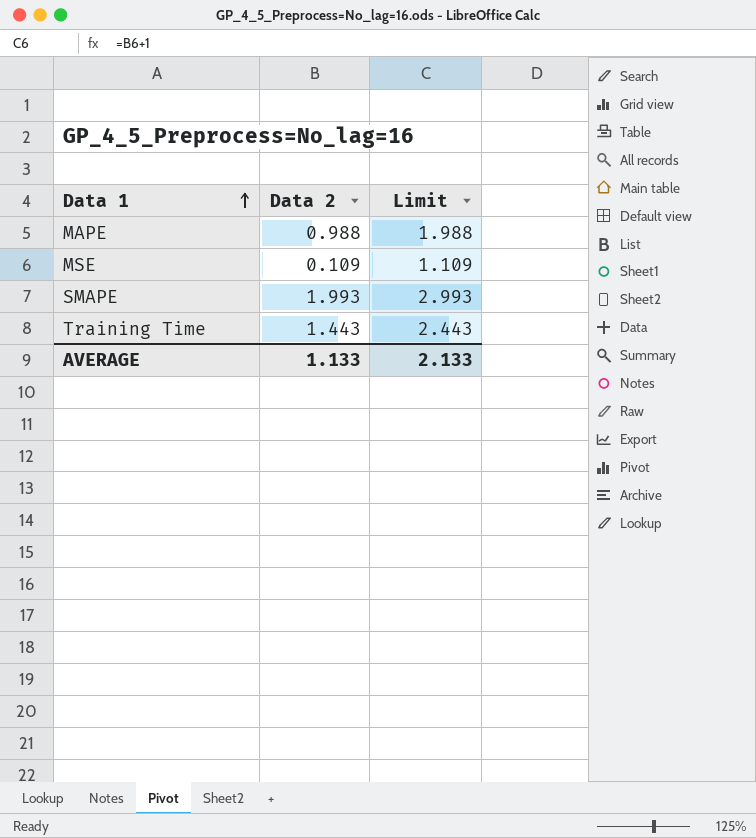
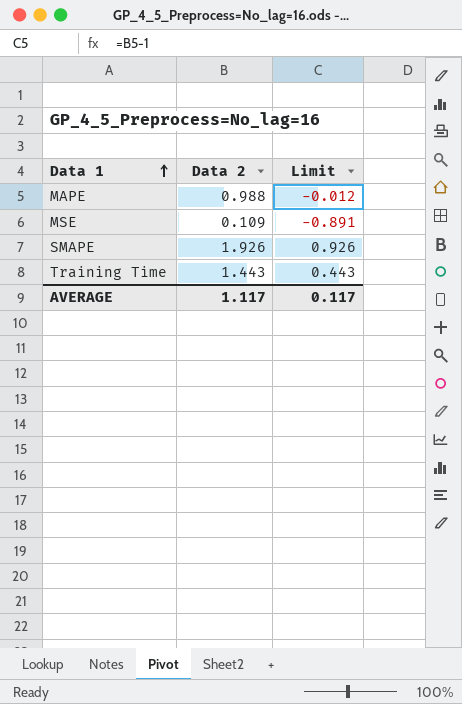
column Limit | formula: [Data 2] + 1 -> [Data 2] - 1
SMAPE | Data 2: 1.993 -> 1.926
AVERAGE | Data 2: 1.133 -> 1.117
AVERAGE | Limit: 2.133 -> 0.117

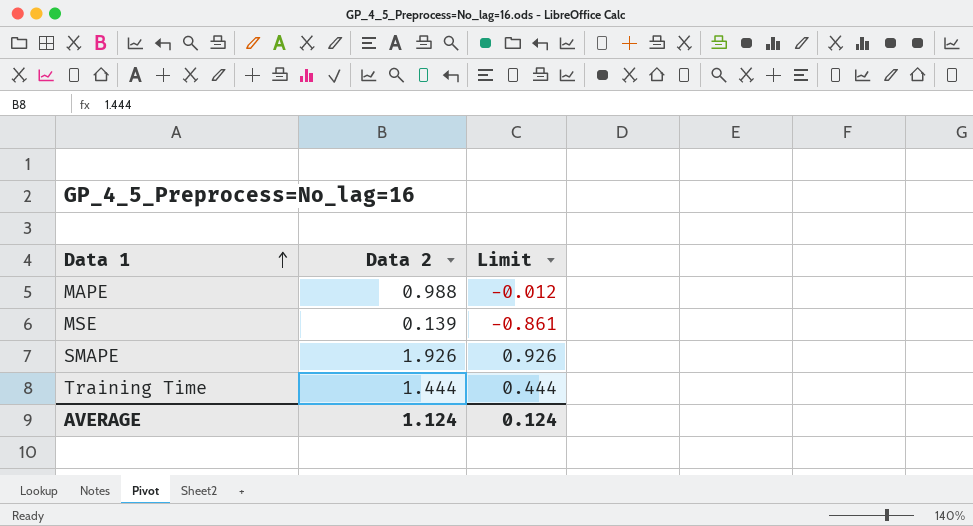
MSE | Data 2: 0.109 -> 0.139
MSE | Limit: -0.891 -> -0.861
Training Time | Data 2: 1.443 -> 1.444
Training Time | Limit: 0.443 -> 0.444
AVERAGE | Data 2: 1.117 -> 1.124
AVERAGE | Limit: 0.117 -> 0.124

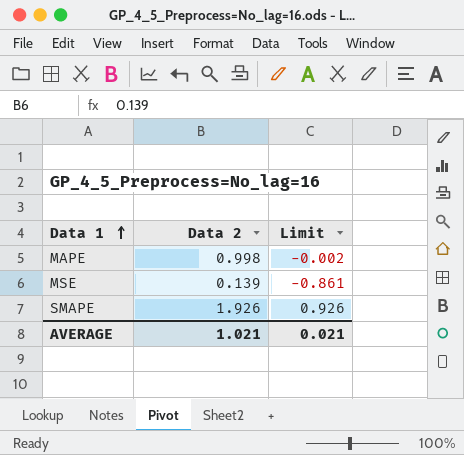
row Training Time: 1.444 | 0.444 -> none
MAPE | Data 2: 0.988 -> 0.998
MAPE | Limit: -0.012 -> -0.002
AVERAGE | Data 2: 1.124 -> 1.021
AVERAGE | Limit: 0.124 -> 0.021

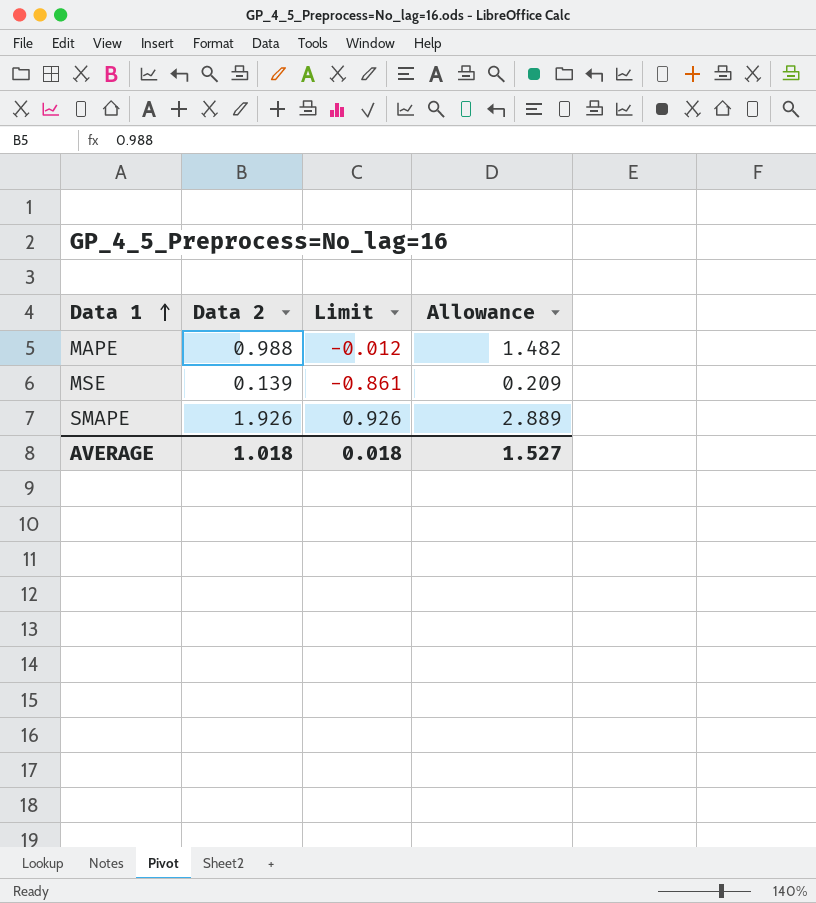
column Allowance | formula: none -> [Data 2] * 1.5
MAPE | Data 2: 0.998 -> 0.988
MAPE | Limit: -0.002 -> -0.012
AVERAGE | Data 2: 1.021 -> 1.018
AVERAGE | Limit: 0.021 -> 0.018

